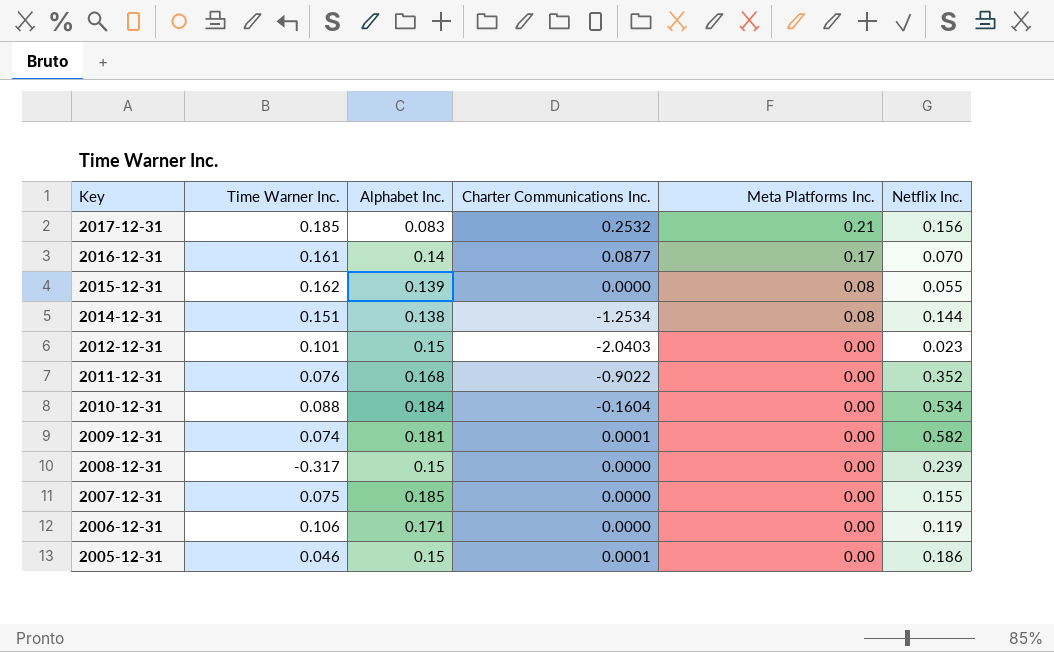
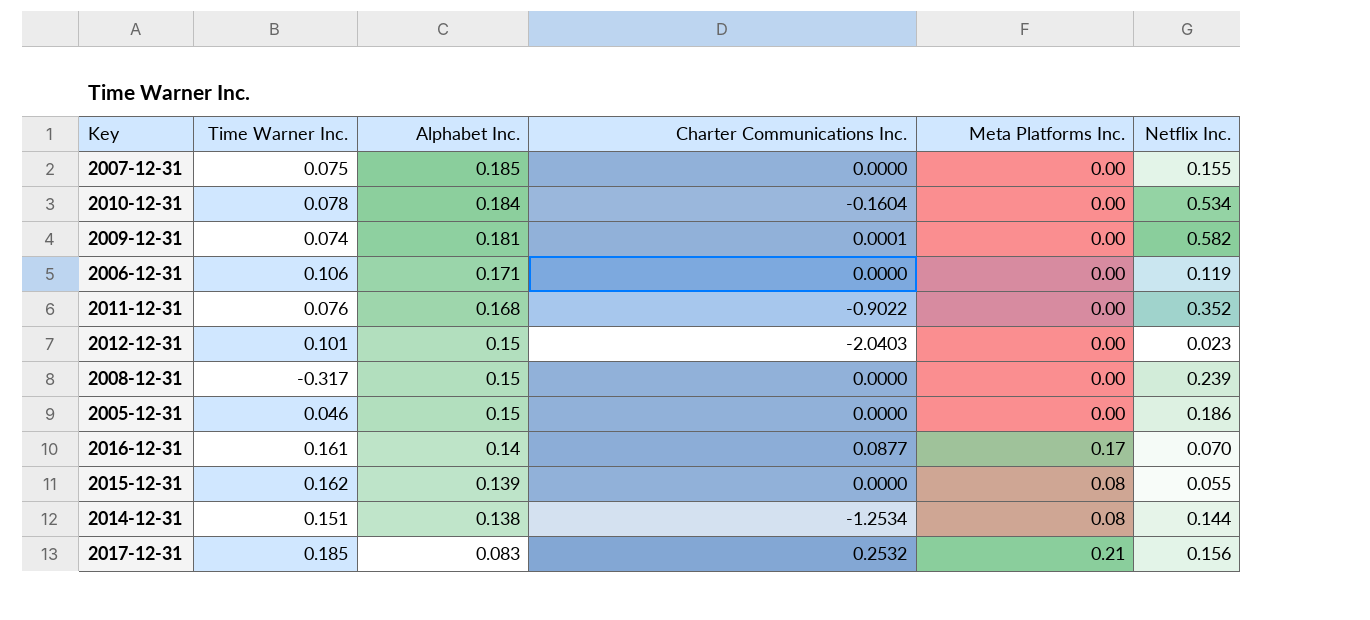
row order: Key descending -> Alphabet Inc. descending
2010-12-31 | Time Warner Inc.: 0.088 -> 0.078
2005-12-31 | Charter Communications Inc.: 0.0001 -> 0.0000

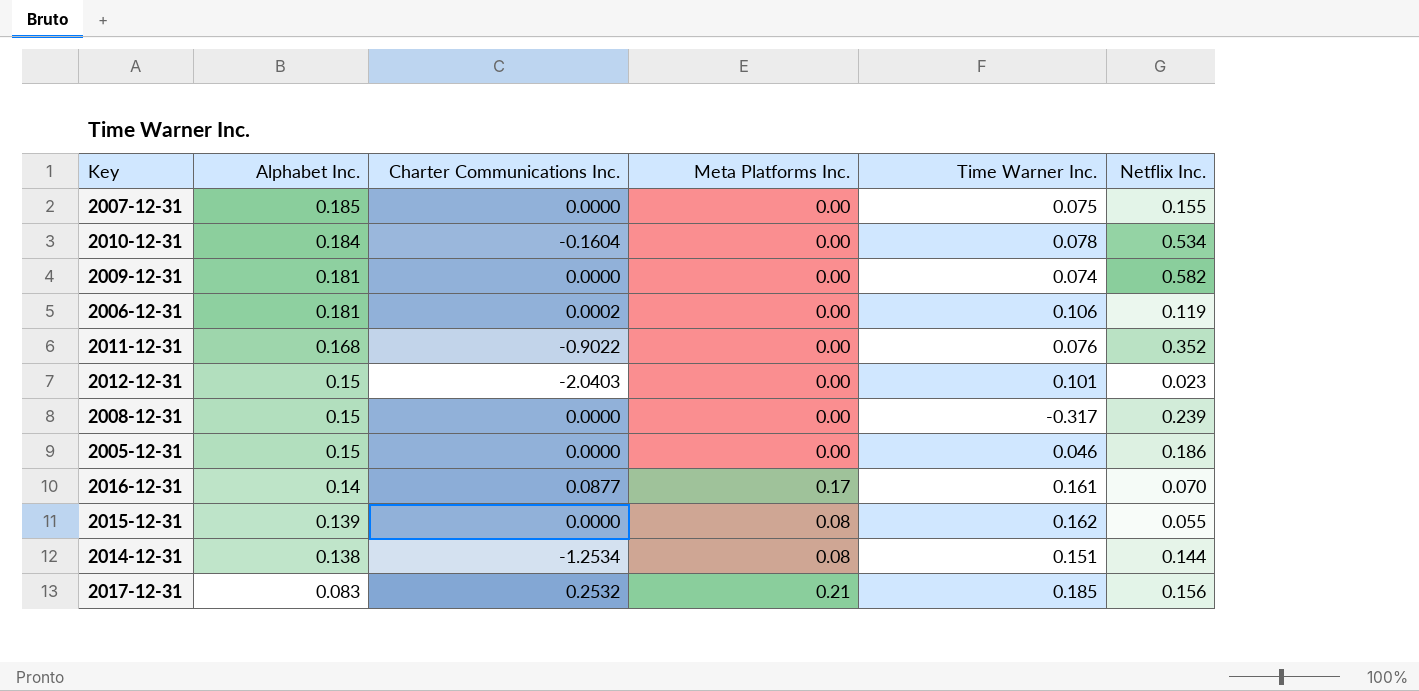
column Time Warner Inc. | position: 2 -> 5
2009-12-31 | Charter Communications Inc.: 0.0001 -> 0.0000
2006-12-31 | Alphabet Inc.: 0.171 -> 0.181
2006-12-31 | Charter Communications Inc.: 0.0000 -> 0.0002

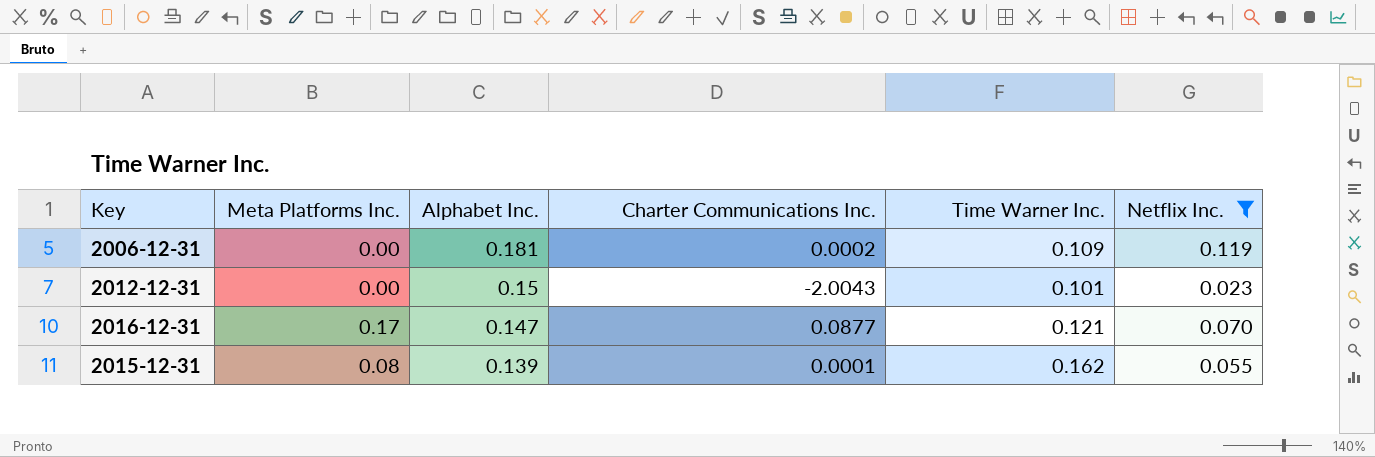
filter: none -> Netflix Inc. <= 0.119
column Meta Platforms Inc. | position: 4 -> 2
2006-12-31 | Time Warner Inc.: 0.106 -> 0.109
2012-12-31 | Charter Communications Inc.: -2.0403 -> -2.0043
2016-12-31 | Alphabet Inc.: 0.14 -> 0.147
2016-12-31 | Time Warner Inc.: 0.161 -> 0.121
2015-12-31 | Charter Communications Inc.: 0.0000 -> 0.0001

